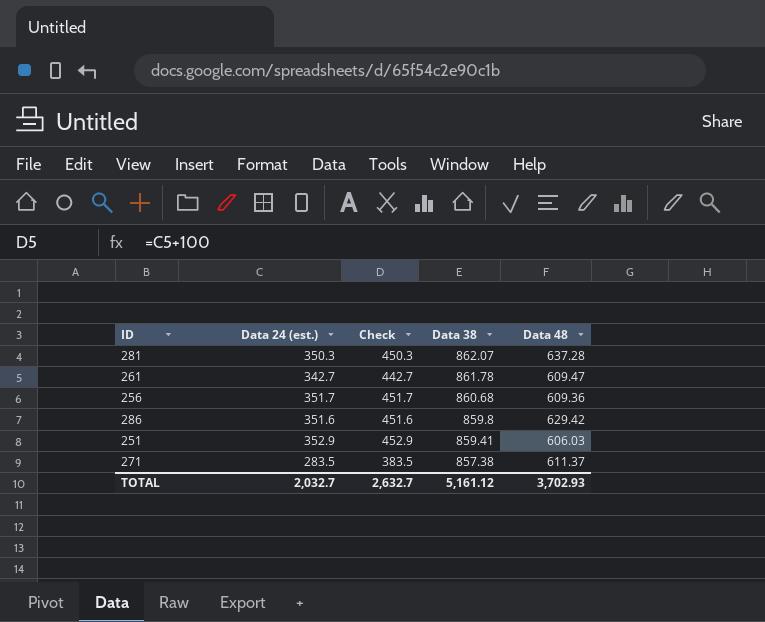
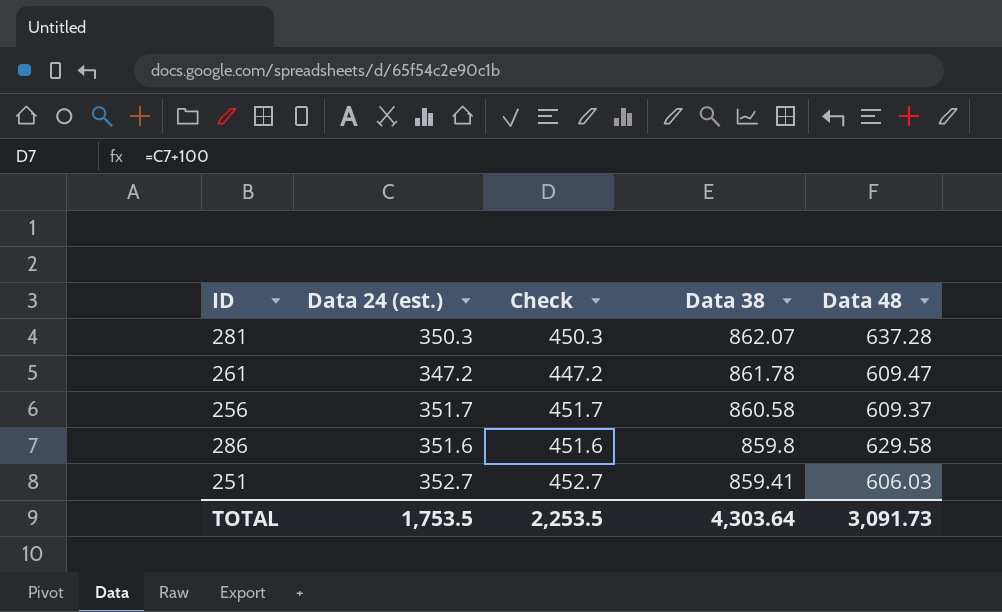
row 271: 283.5 | 383.5 | 857.38 | 611.37 -> none
261 | Data 24 (est.): 342.7 -> 347.2
261 | Check: 442.7 -> 447.2
256 | Data 38: 860.68 -> 860.58
256 | Data 48: 609.36 -> 609.37
286 | Data 48: 629.42 -> 629.58
251 | Data 24 (est.): 352.9 -> 352.7
251 | Check: 452.9 -> 452.7
TOTAL | Data 24 (est.): 2,032.7 -> 1,753.5
TOTAL | Check: 2,632.7 -> 2,253.5
TOTAL | Data 38: 5,161.12 -> 4,303.64
TOTAL | Data 48: 3,702.93 -> 3,091.73

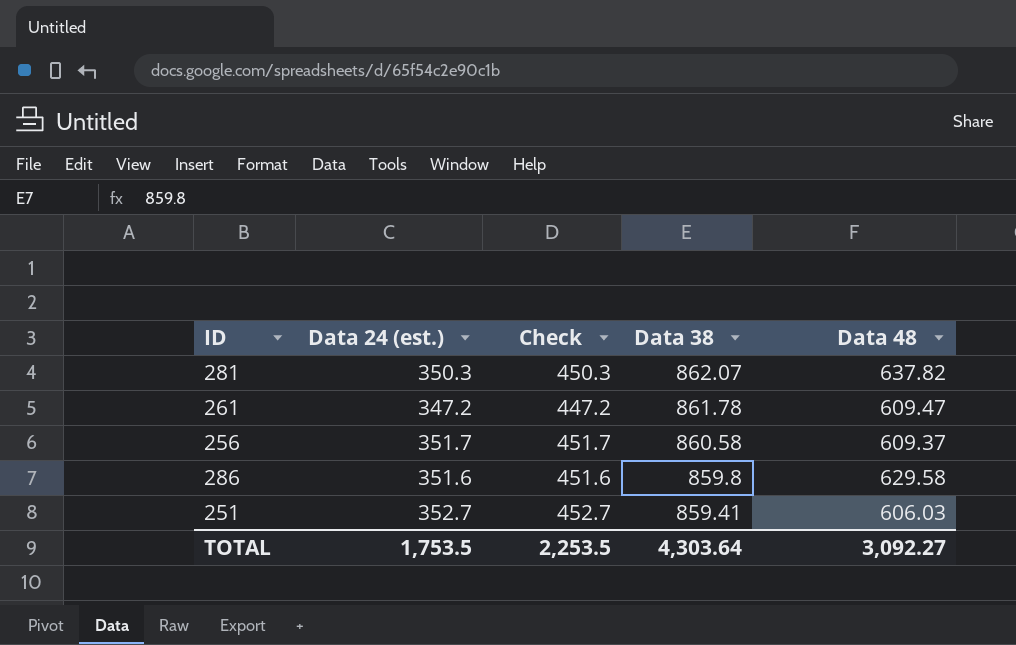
281 | Data 48: 637.28 -> 637.82
TOTAL | Data 48: 3,091.73 -> 3,092.27

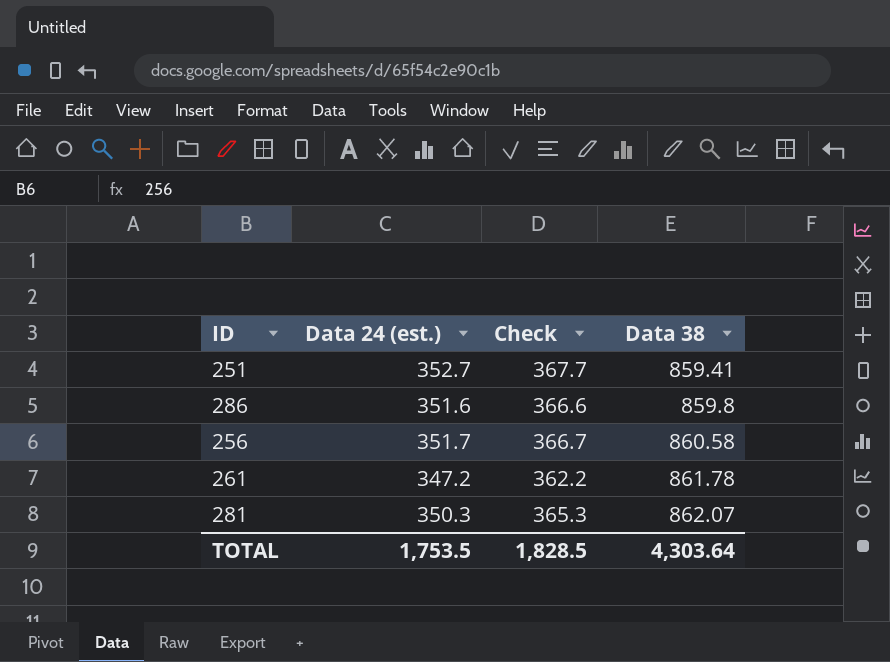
row order: Data 38 descending -> Data 38 ascending
column Data 48 | position: 5 -> none
column Check | formula: [Data 24 (est.)] + 100 -> [Data 24 (est.)] + 15
TOTAL | Check: 2,253.5 -> 1,828.5

